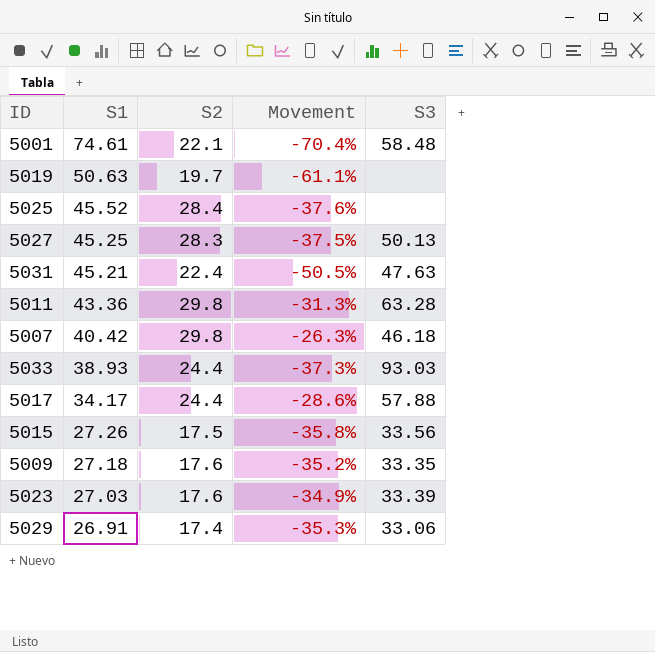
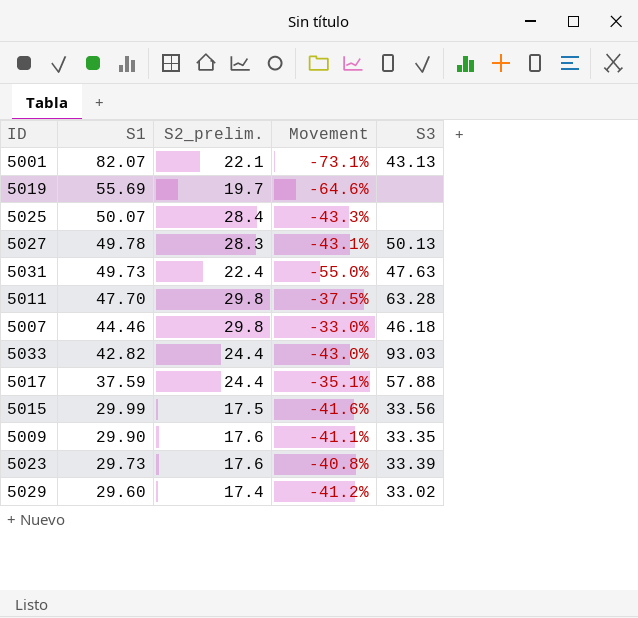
column name: S2 -> S2_prelim.
5001 | S1: 74.61 -> 82.07
5001 | Movement: -70.4% -> -73.1%
5001 | S3: 58.48 -> 43.13
5019 | S1: 50.63 -> 55.69
5019 | Movement: -61.1% -> -64.6%
5025 | S1: 45.52 -> 50.07
5025 | Movement: -37.6% -> -43.3%
5027 | S1: 45.25 -> 49.78
5027 | Movement: -37.5% -> -43.1%
5031 | S1: 45.21 -> 49.73
5031 | Movement: -50.5% -> -55.0%
5011 | S1: 43.36 -> 47.70
5011 | Movement: -31.3% -> -37.5%
5007 | S1: 40.42 -> 44.46
5007 | Movement: -26.3% -> -33.0%
5033 | S1: 38.93 -> 42.82
5033 | Movement: -37.3% -> -43.0%
5017 | S1: 34.17 -> 37.59
5017 | Movement: -28.6% -> -35.1%
5015 | S1: 27.26 -> 29.99
5015 | Movement: -35.8% -> -41.6%
5009 | S1: 27.18 -> 29.90
5009 | Movement: -35.2% -> -41.1%
5023 | S1: 27.03 -> 29.73
5023 | Movement: -34.9% -> -40.8%
5029 | S1: 26.91 -> 29.60
5029 | Movement: -35.3% -> -41.2%
5029 | S3: 33.06 -> 33.02

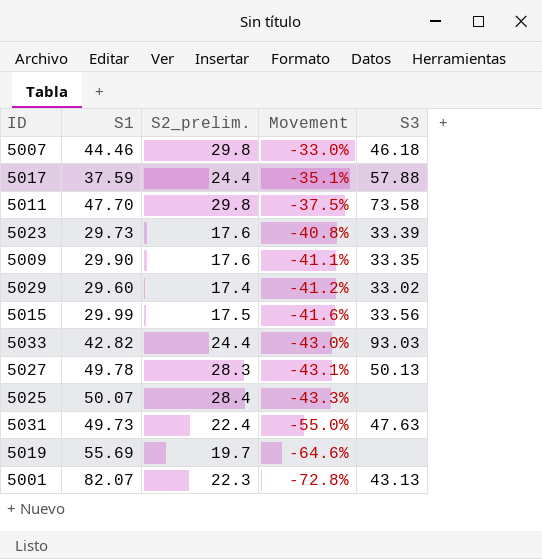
row order: S1 descending -> Movement descending
5011 | S3: 63.28 -> 73.58
5001 | S2_prelim.: 22.1 -> 22.3
5001 | Movement: -73.1% -> -72.8%

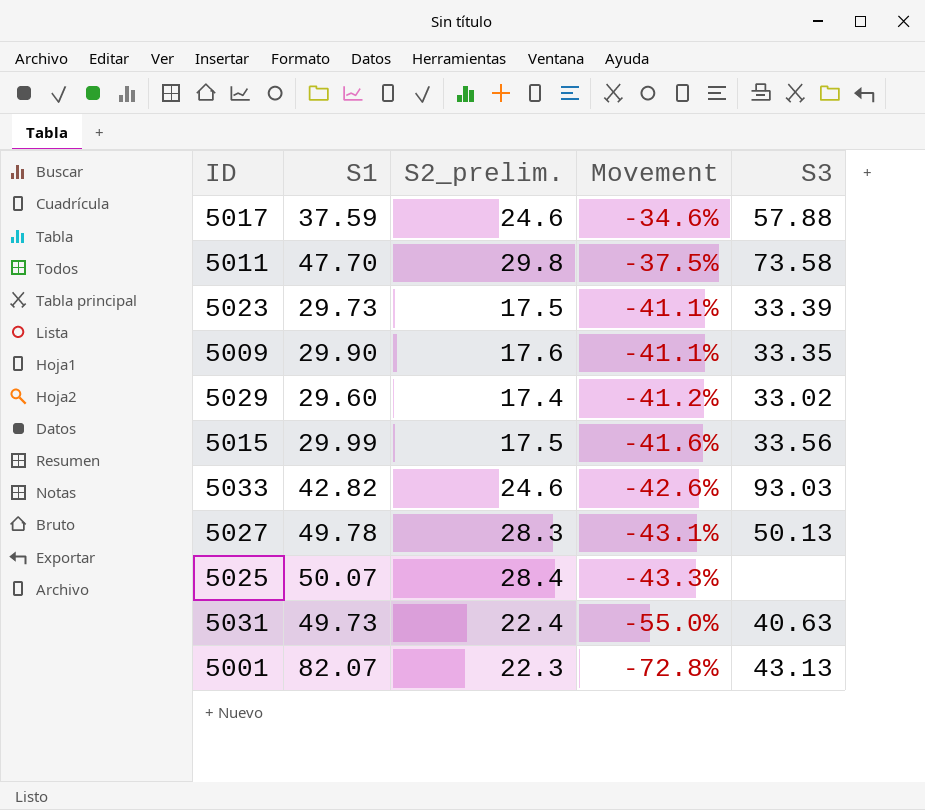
row 5007: 44.46 | 29.8 | -33.0% | 46.18 -> none
row 5019: 55.69 | 19.7 | -64.6% | none -> none
5017 | S2_prelim.: 24.4 -> 24.6
5017 | Movement: -35.1% -> -34.6%
5023 | S2_prelim.: 17.6 -> 17.5
5023 | Movement: -40.8% -> -41.1%
5033 | S2_prelim.: 24.4 -> 24.6
5033 | Movement: -43.0% -> -42.6%
5031 | S3: 47.63 -> 40.63

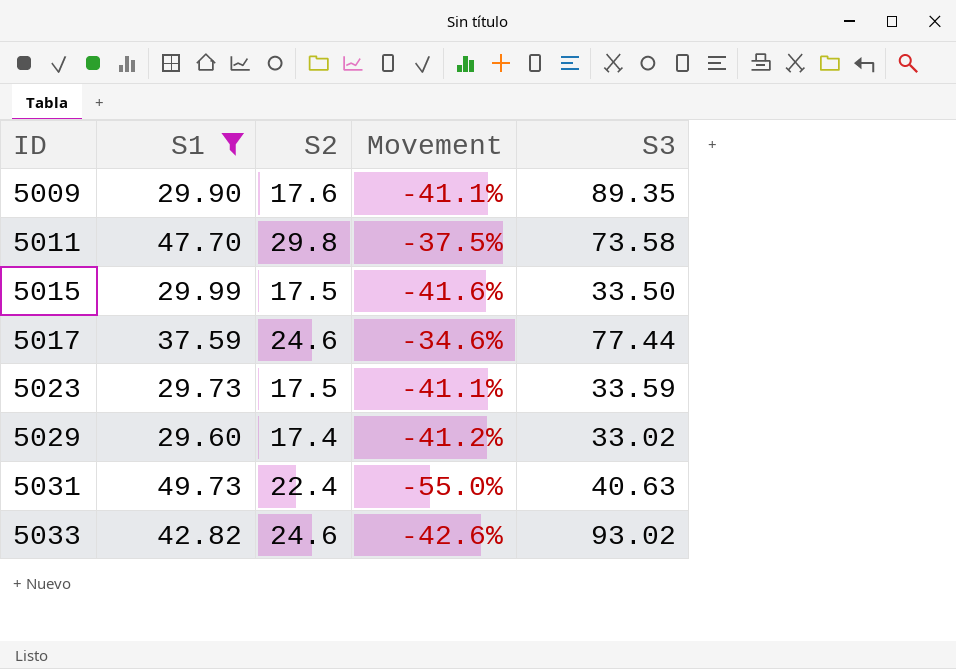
filter: none -> S1 <= 49.73
row order: Movement descending -> ID ascending
column name: S2_prelim. -> S2
5009 | S3: 33.35 -> 89.35
5015 | S3: 33.56 -> 33.50
5017 | S3: 57.88 -> 77.44
5023 | S3: 33.39 -> 33.59
5033 | S3: 93.03 -> 93.02

